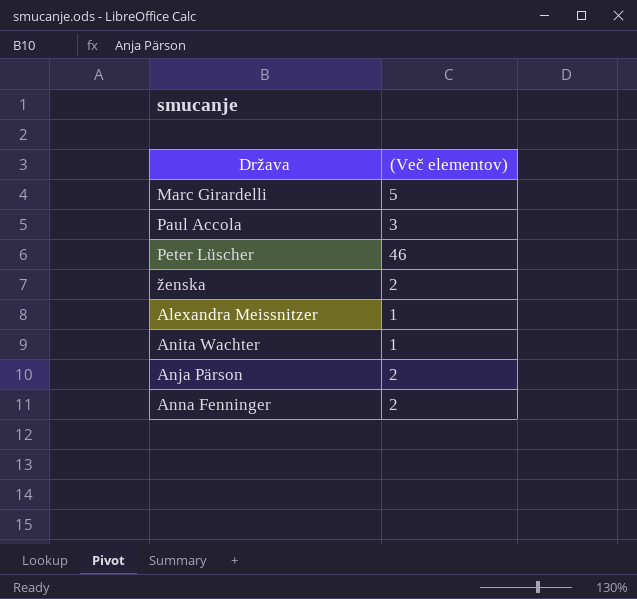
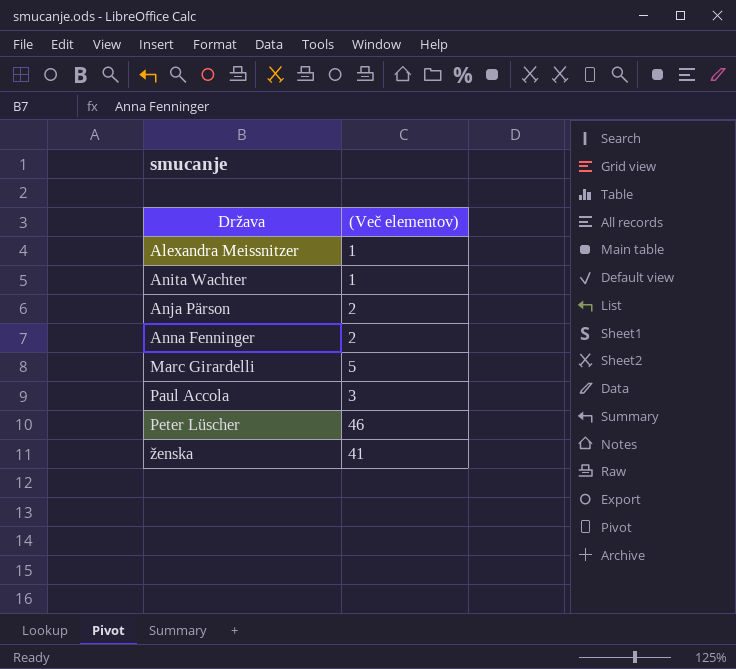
row order: none -> Država ascending
ženska | (Več elementov): 2 -> 41

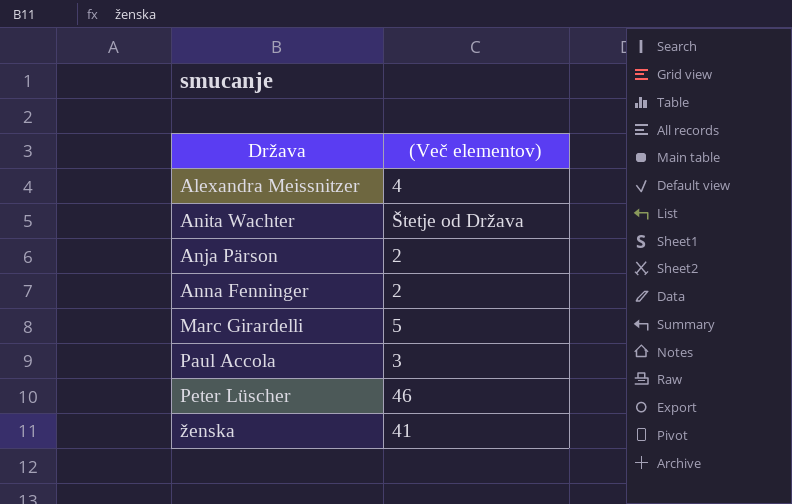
Alexandra Meissnitzer | (Več elementov): 1 -> 4
Anita Wachter | (Več elementov): 1 -> Štetje od Država

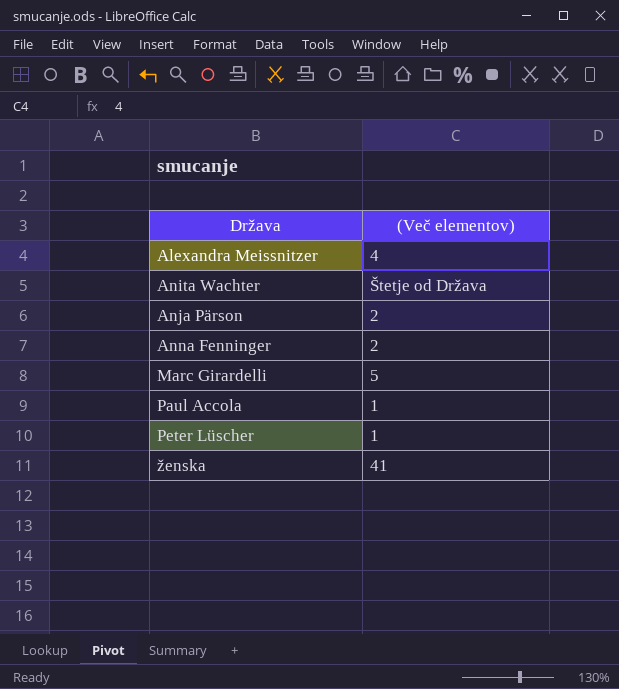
Paul Accola | (Več elementov): 3 -> 1
Peter Lüscher | (Več elementov): 46 -> 1

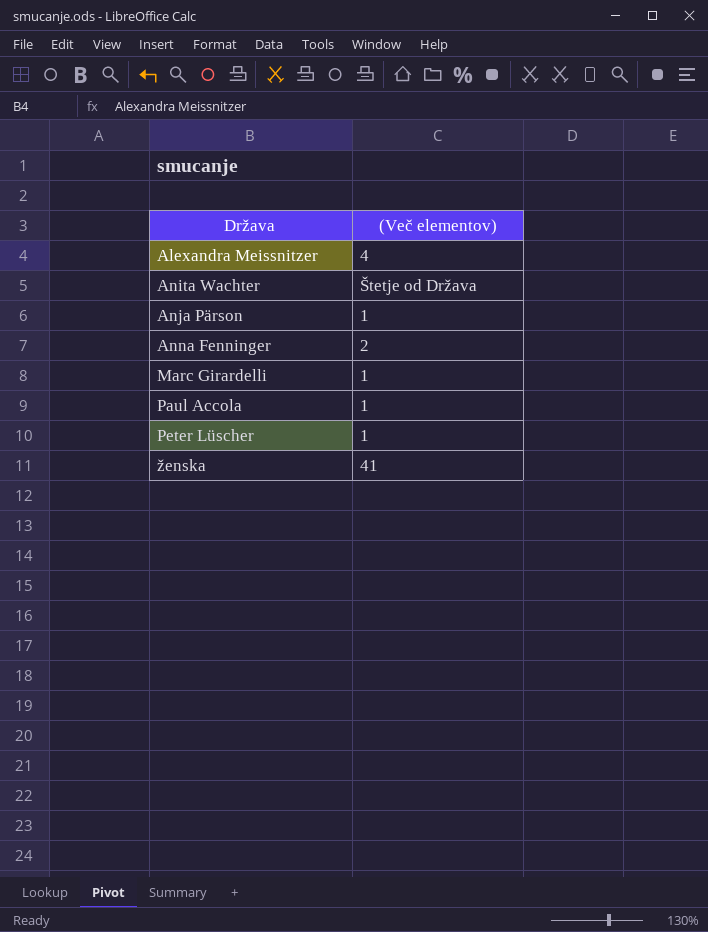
Anja Pärson | (Več elementov): 2 -> 1
Marc Girardelli | (Več elementov): 5 -> 1

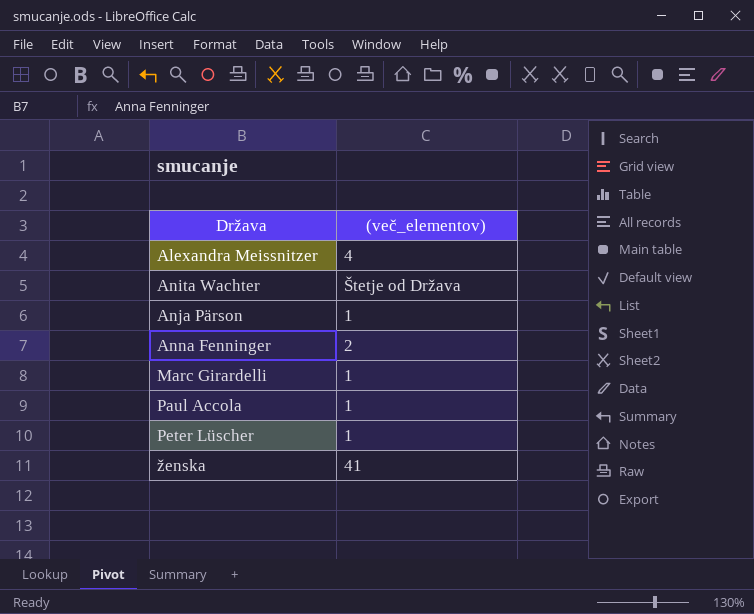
column name: (Več elementov) -> (več_elementov)

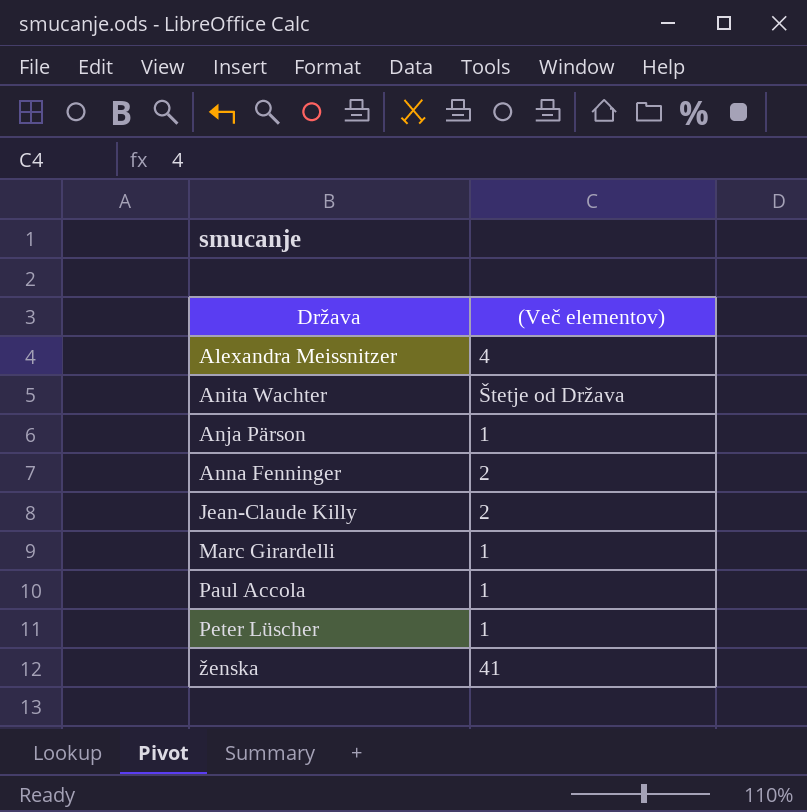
column name: (več_elementov) -> (Več elementov)
row Jean-Claude Killy: none -> 2

